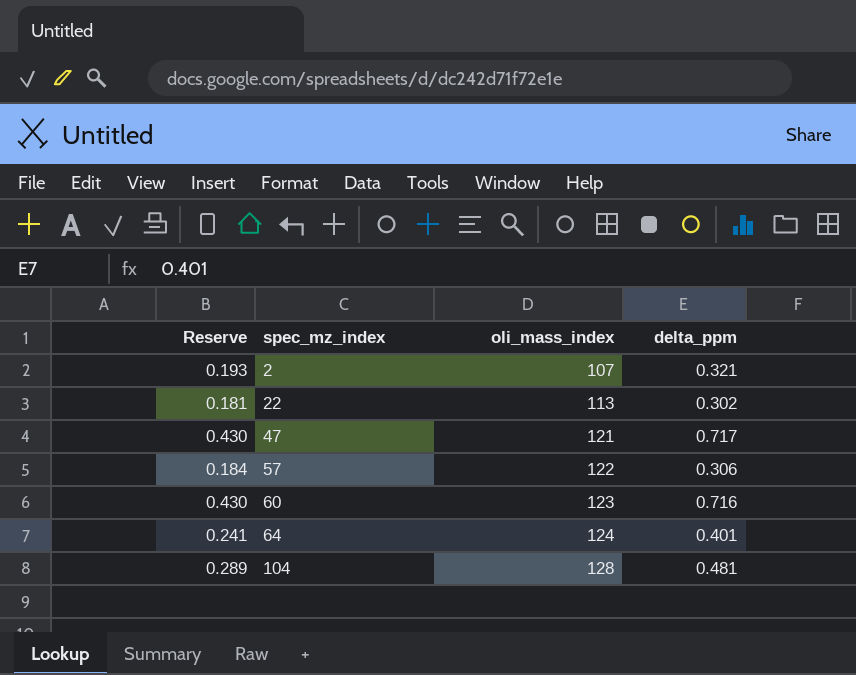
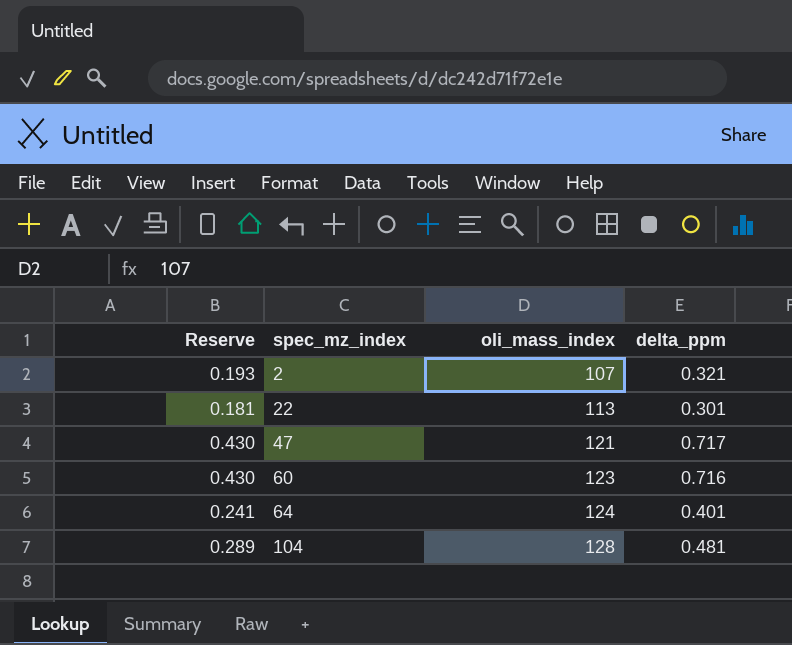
row 57: 0.184 | 122 | 0.306 -> none
22 | delta_ppm: 0.302 -> 0.301

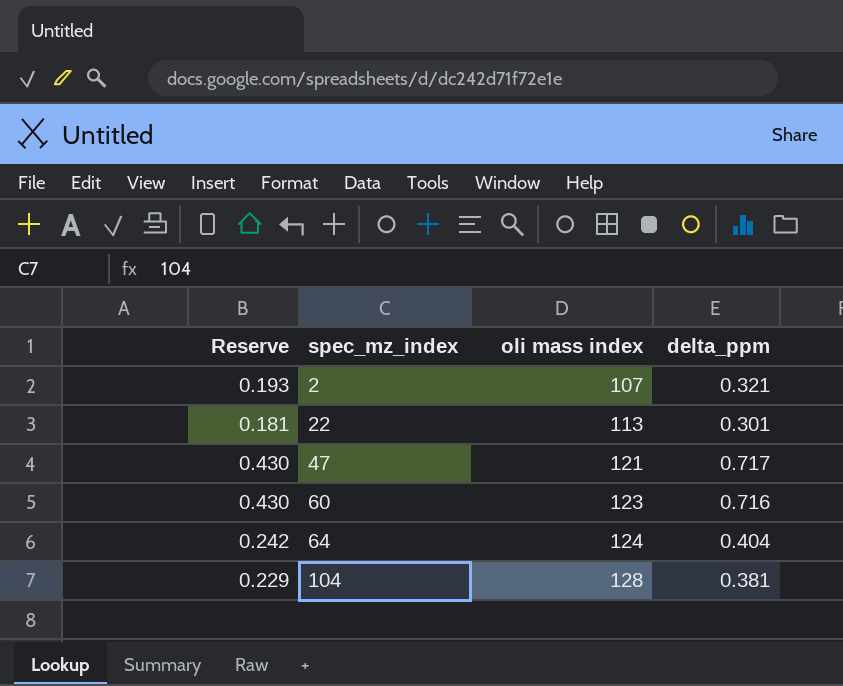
column name: oli_mass_index -> oli mass index
64 | Reserve: 0.241 -> 0.242
64 | delta_ppm: 0.401 -> 0.404
104 | Reserve: 0.289 -> 0.229
104 | delta_ppm: 0.481 -> 0.381

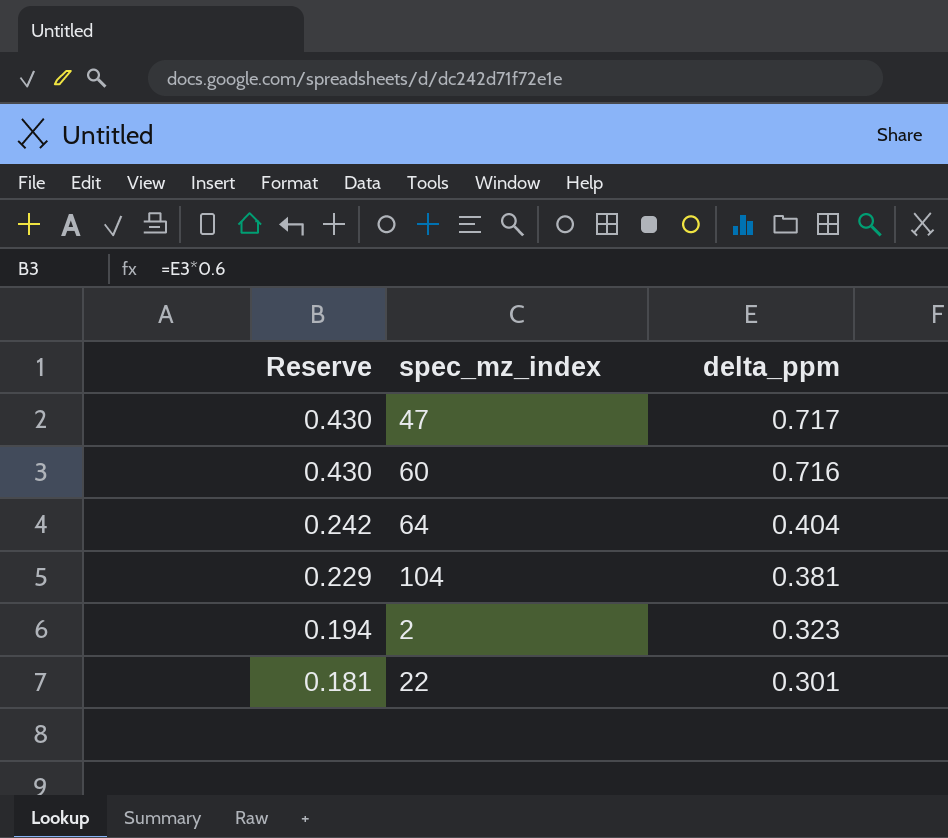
row order: spec_mz_index ascending -> Reserve descending
column oli mass index | position: 3 -> none
2 | Reserve: 0.193 -> 0.194
2 | delta_ppm: 0.321 -> 0.323

